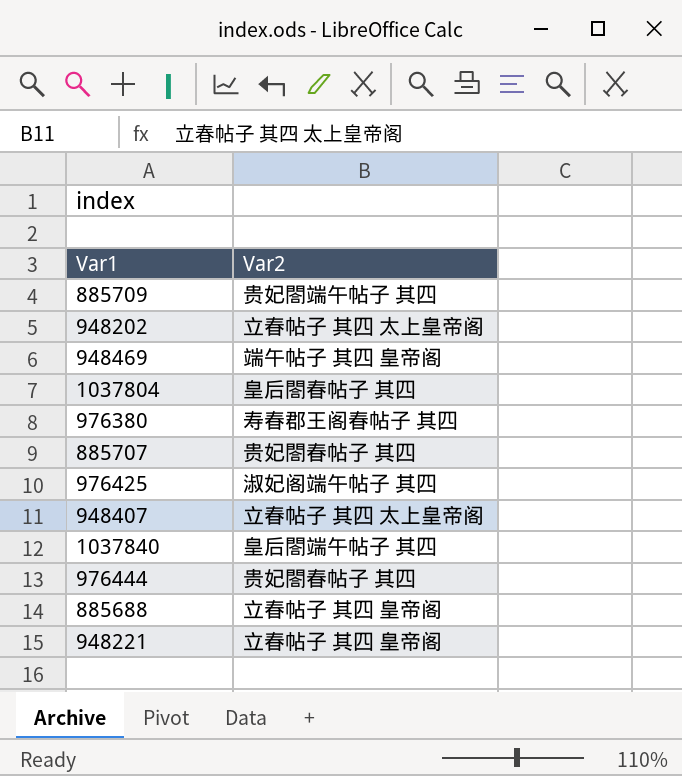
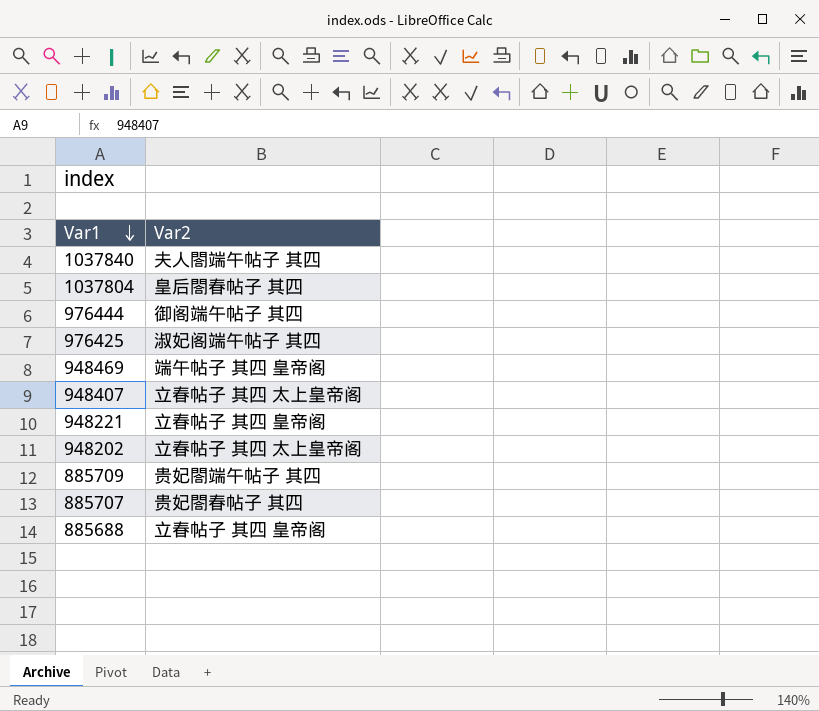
row order: none -> Var1 descending
row 976380: 寿春郡王阁春帖子 其四 -> none
1037840 | Var2: 皇后閤端午帖子 其四 -> 夫人閤端午帖子 其四
976444 | Var2: 贵妃閤春帖子 其四 -> 御阁端午帖子 其四

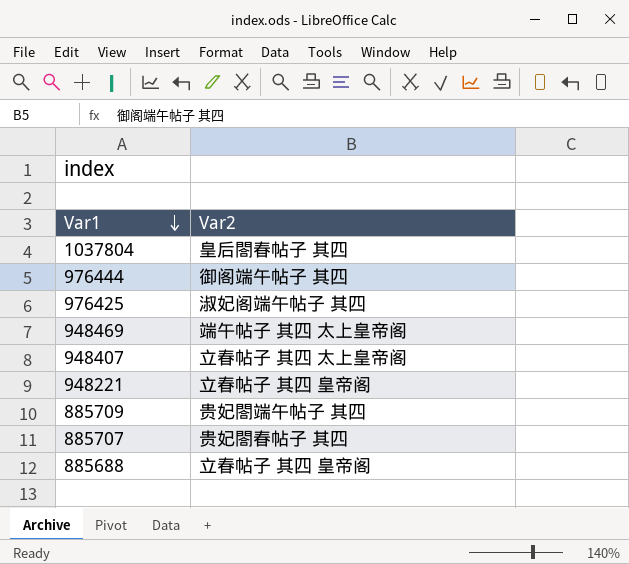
row 1037840: 夫人閤端午帖子 其四 -> none
row 948202: 立春帖子 其四 太上皇帝阁 -> none
948469 | Var2: 端午帖子 其四 皇帝阁 -> 端午帖子 其四 太上皇帝阁

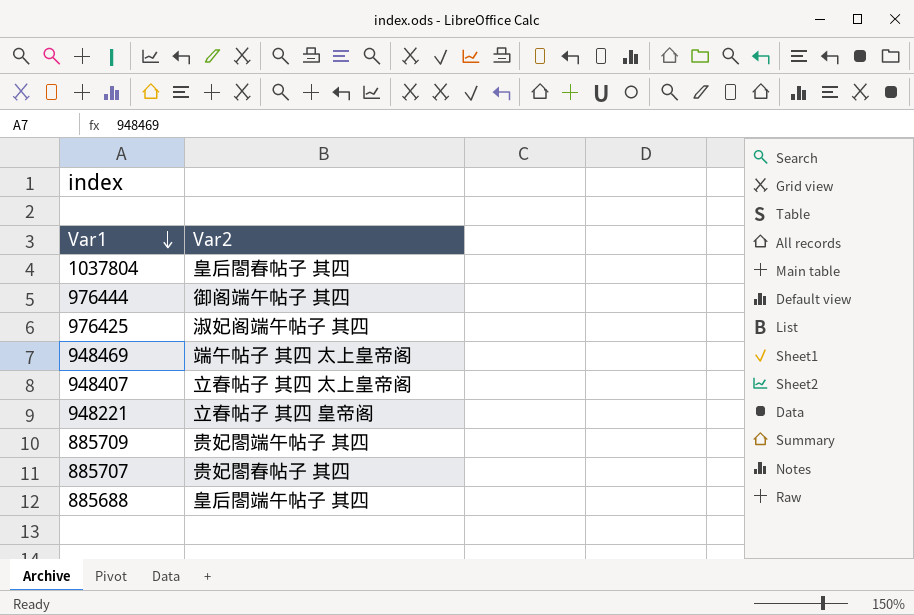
885688 | Var2: 立春帖子 其四 皇帝阁 -> 皇后閤端午帖子 其四

